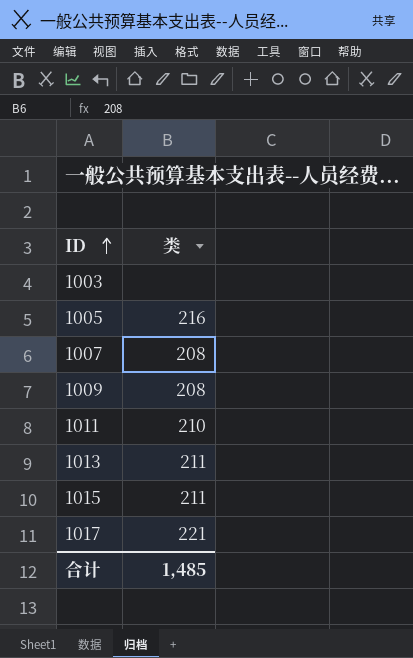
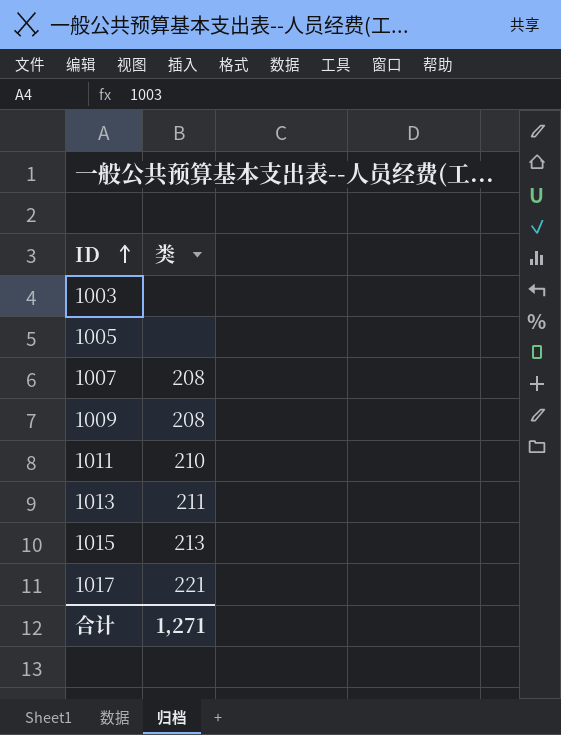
1005 | 类: 216 -> none
1015 | 类: 211 -> 213
合计 | 类: 1,485 -> 1,271

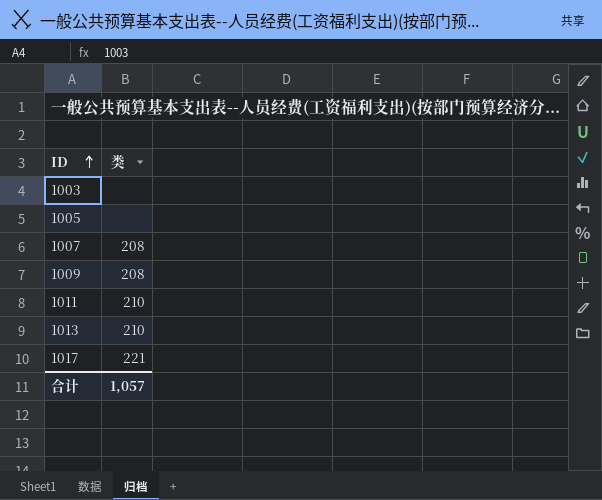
row 1015: 213 -> none
1013 | 类: 211 -> 210
合计 | 类: 1,271 -> 1,057

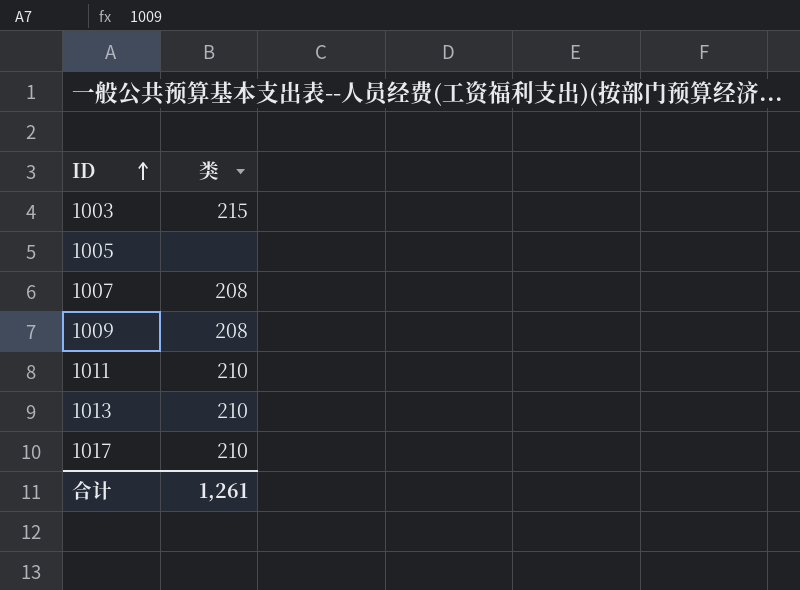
1003 | 类: none -> 215
1017 | 类: 221 -> 210
合计 | 类: 1,057 -> 1,261

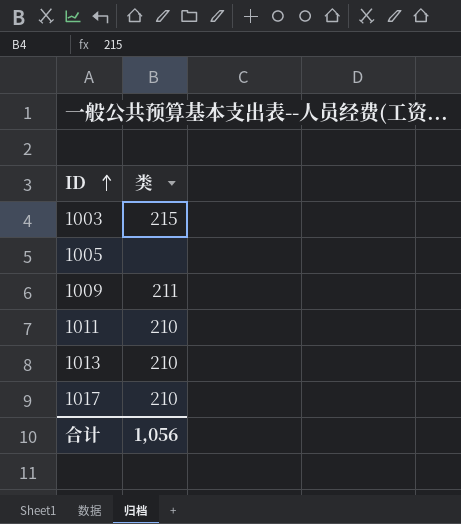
row 1007: 208 -> none
1009 | 类: 208 -> 211
合计 | 类: 1,261 -> 1,056

